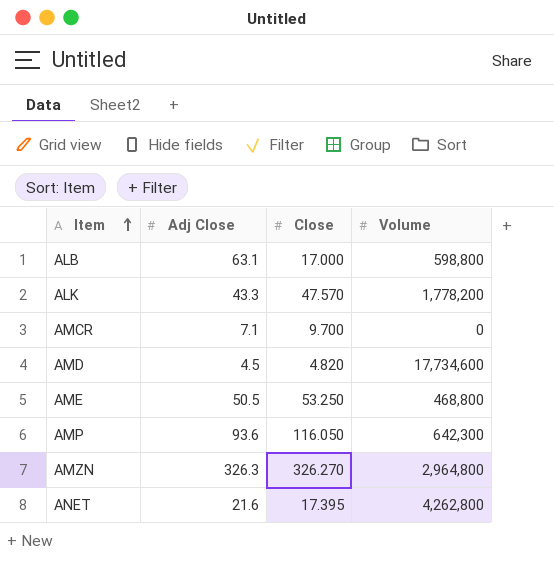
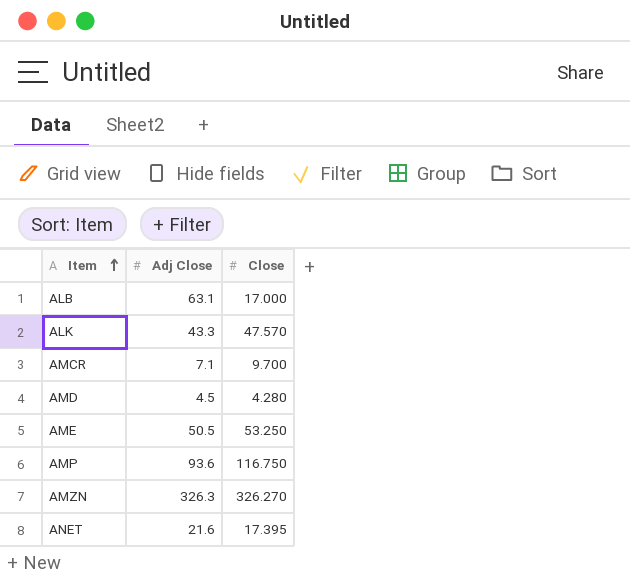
column Volume | position: 4 -> none
AMD | Close: 4.820 -> 4.280
AMP | Close: 116.050 -> 116.750

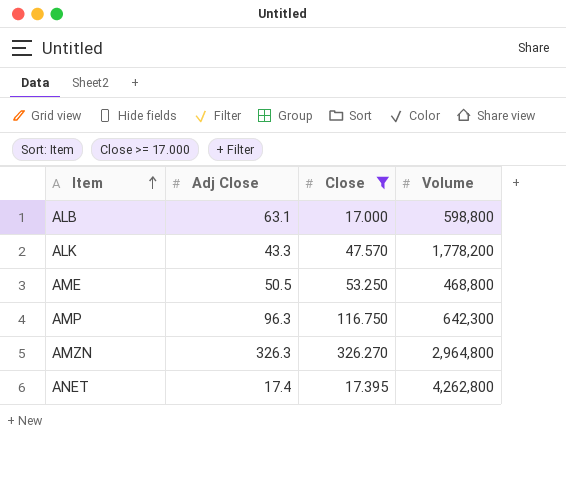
filter: none -> Close >= 17.000
column Volume | position: none -> 4
AMP | Adj Close: 93.6 -> 96.3
ANET | Adj Close: 21.6 -> 17.4

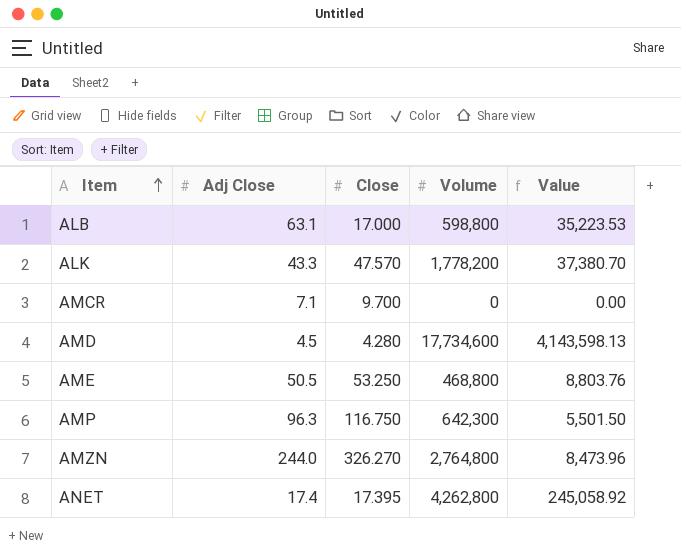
filter: Close >= 17.000 -> none
column Value | formula: none -> [Volume] / [Close]
AMZN | Adj Close: 326.3 -> 244.0
AMZN | Volume: 2,964,800 -> 2,764,800

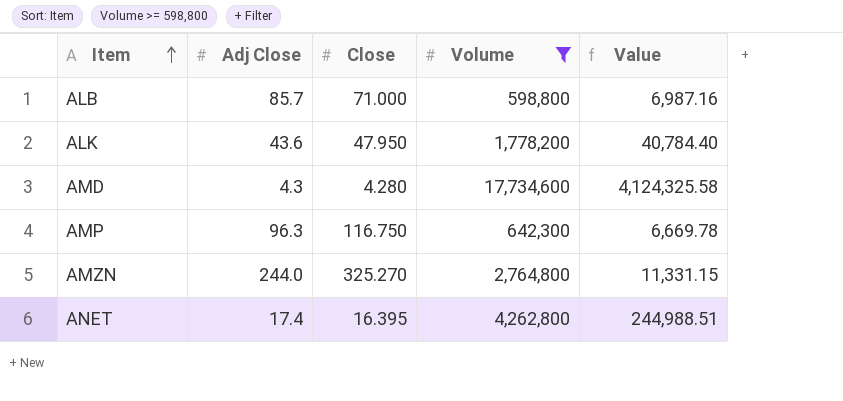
filter: none -> Volume >= 598,800
column Value | formula: [Volume] / [Close] -> [Volume] / [Adj Close]
ALB | Adj Close: 63.1 -> 85.7
ALB | Close: 17.000 -> 71.000
ALK | Adj Close: 43.3 -> 43.6
ALK | Close: 47.570 -> 47.950
AMD | Adj Close: 4.5 -> 4.3
AMZN | Close: 326.270 -> 325.270
ANET | Close: 17.395 -> 16.395

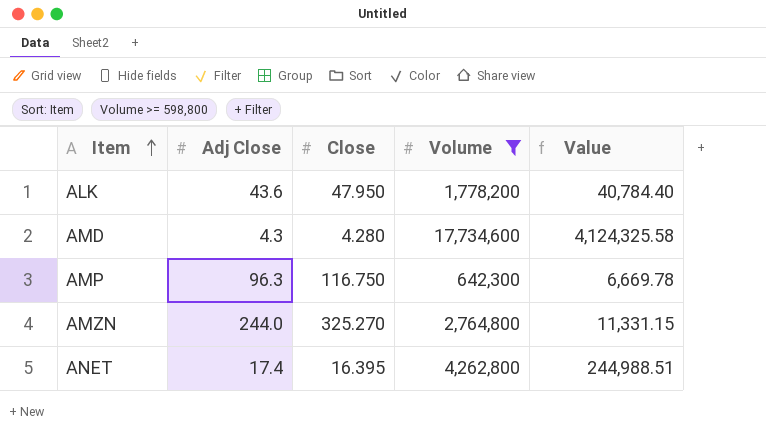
row ALB: 85.7 | 71.000 | 598,800 | 6,987.16 -> none

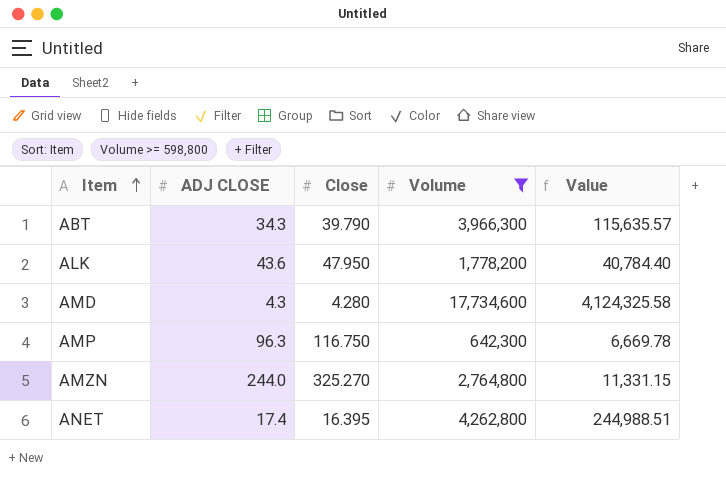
column name: Adj Close -> ADJ CLOSE
row ABT: none -> 34.3 | 39.790 | 3,966,300 | 115,635.57

